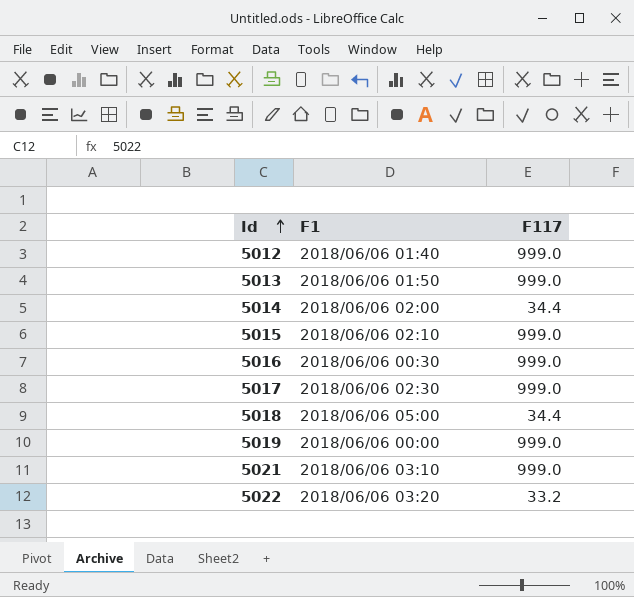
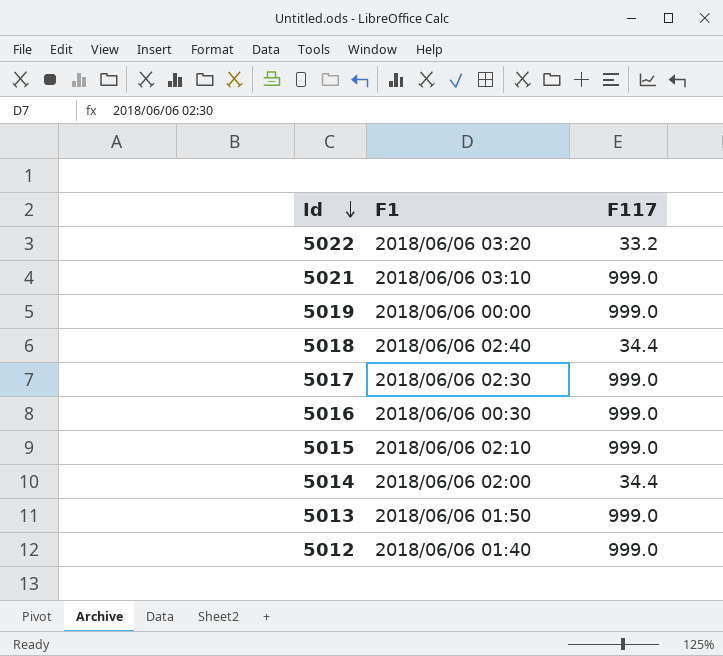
row order: Id ascending -> Id descending
5018 | F1: 2018/06/06 05:00 -> 2018/06/06 02:40

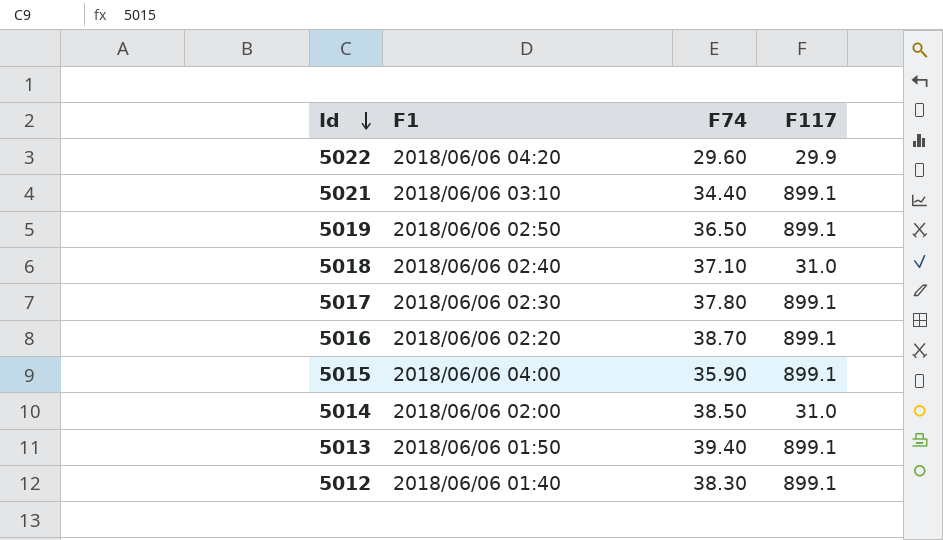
column F74 | position: none -> 3
5022 | F1: 2018/06/06 03:20 -> 2018/06/06 04:20
5022 | F117: 33.2 -> 29.9
5021 | F117: 999.0 -> 899.1
5019 | F1: 2018/06/06 00:00 -> 2018/06/06 02:50
5019 | F117: 999.0 -> 899.1
5018 | F117: 34.4 -> 31.0
5017 | F117: 999.0 -> 899.1
5016 | F1: 2018/06/06 00:30 -> 2018/06/06 02:20
5016 | F117: 999.0 -> 899.1
5015 | F1: 2018/06/06 02:10 -> 2018/06/06 04:00
5015 | F117: 999.0 -> 899.1
5014 | F117: 34.4 -> 31.0
5013 | F117: 999.0 -> 899.1
5012 | F117: 999.0 -> 899.1

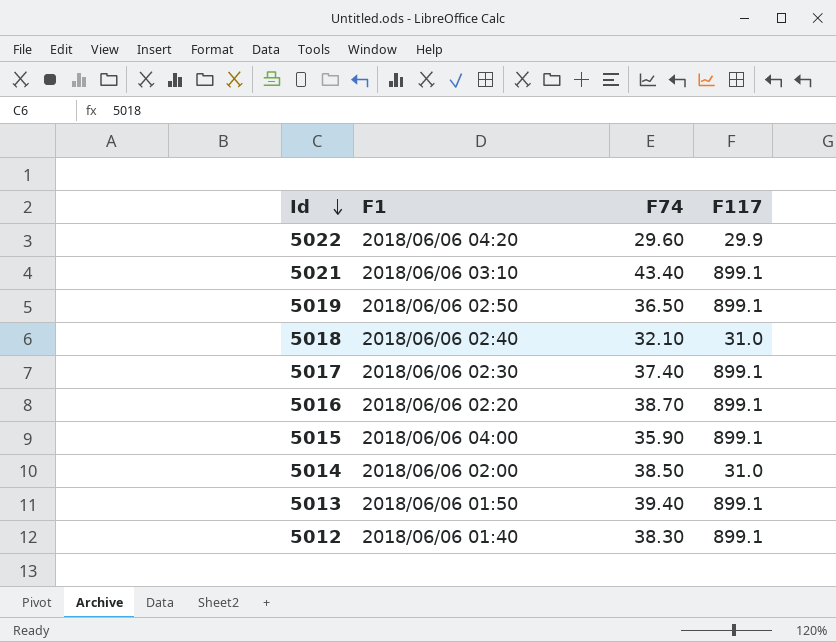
5021 | F74: 34.40 -> 43.40
5018 | F74: 37.10 -> 32.10
5017 | F74: 37.80 -> 37.40

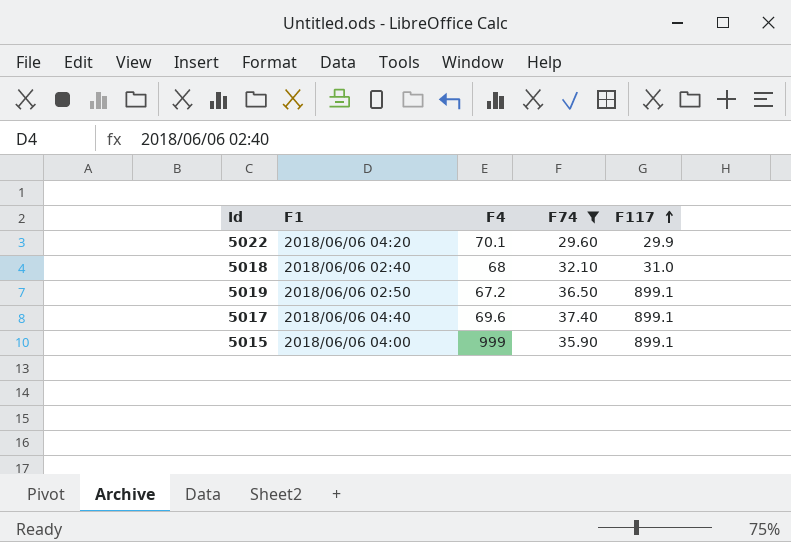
filter: none -> F74 <= 37.40
row order: Id descending -> F117 ascending
column F4 | position: none -> 3
5017 | F1: 2018/06/06 02:30 -> 2018/06/06 04:40

